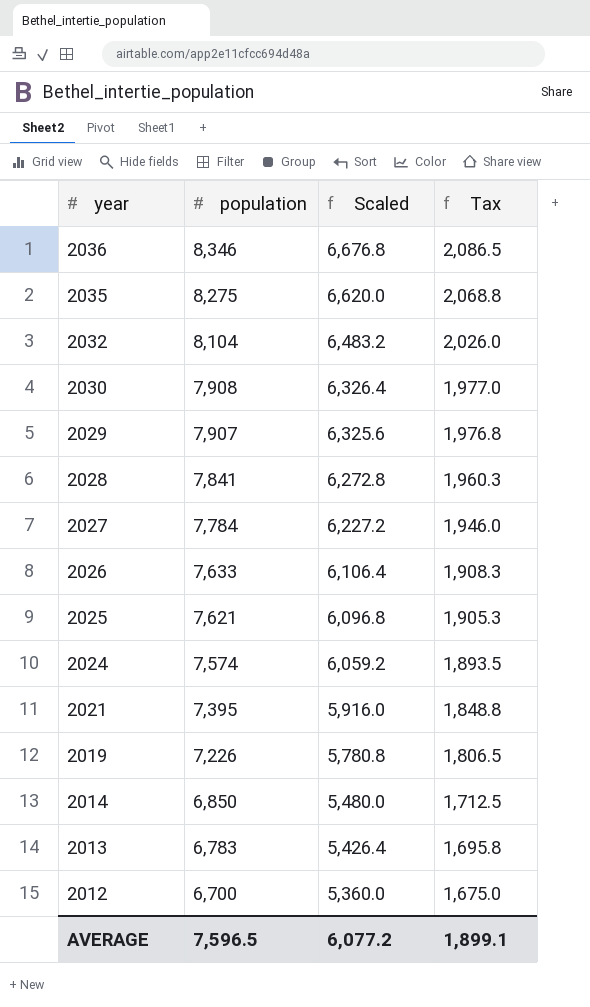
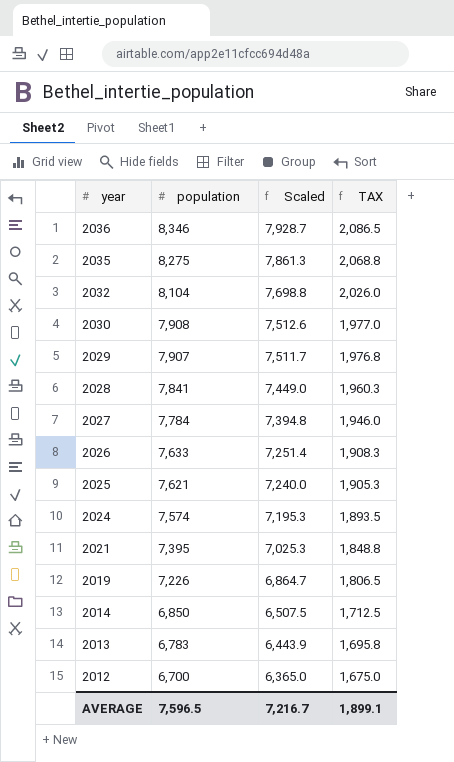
column Scaled | formula: [population] * 0.8 -> [population] * 0.95
column name: Tax -> TAX
AVERAGE | Scaled: 6,077.2 -> 7,216.7

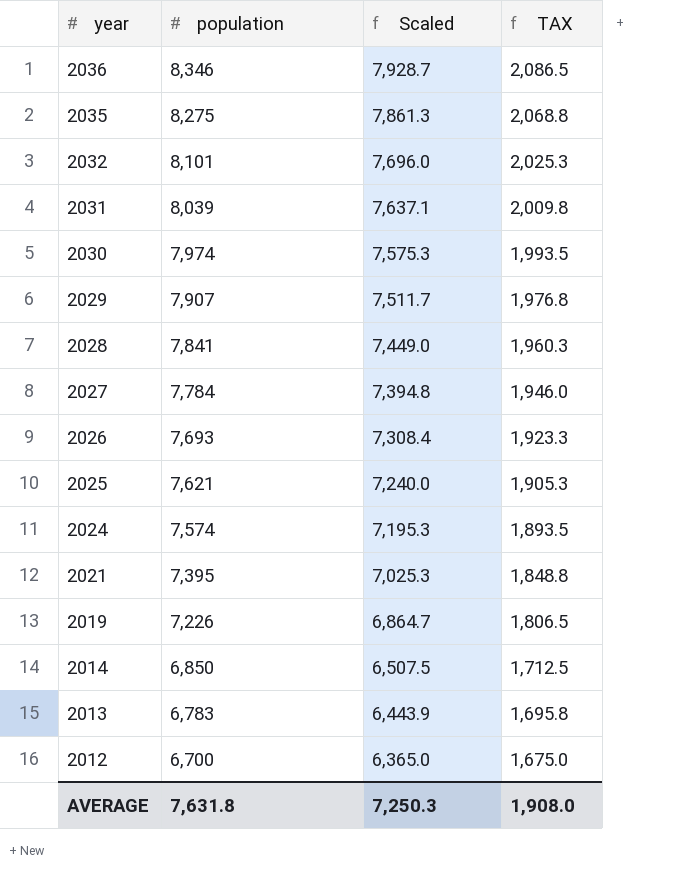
2032 | population: 8,104 -> 8,101
2032 | Scaled: 7,698.8 -> 7,696.0
2032 | TAX: 2,026.0 -> 2,025.3
row 2031: none -> 8,039 | 7,637.1 | 2,009.8
2030 | population: 7,908 -> 7,974
2030 | Scaled: 7,512.6 -> 7,575.3
2030 | TAX: 1,977.0 -> 1,993.5
2026 | population: 7,633 -> 7,693
2026 | Scaled: 7,251.4 -> 7,308.4
2026 | TAX: 1,908.3 -> 1,923.3
AVERAGE | population: 7,596.5 -> 7,631.8
AVERAGE | Scaled: 7,216.7 -> 7,250.3
AVERAGE | TAX: 1,899.1 -> 1,908.0

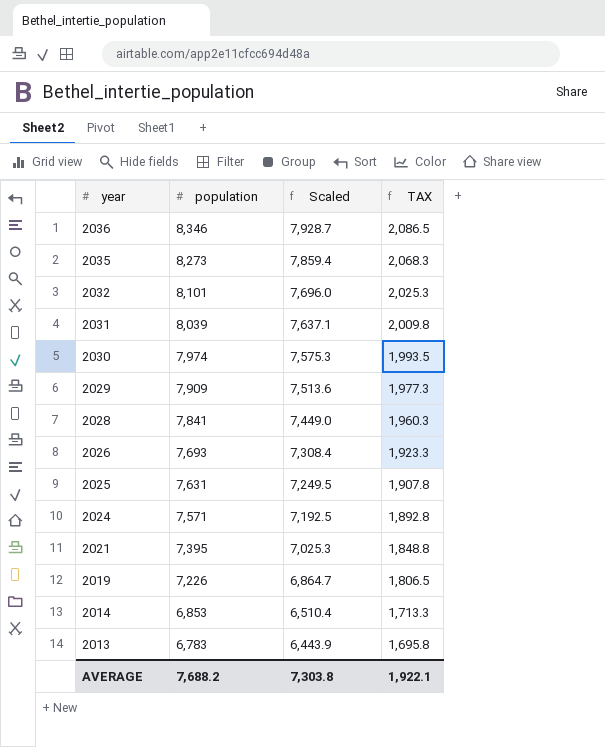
row 2027: 7,784 | 7,394.8 | 1,946.0 -> none
row 2012: 6,700 | 6,365.0 | 1,675.0 -> none
2035 | population: 8,275 -> 8,273
2035 | Scaled: 7,861.3 -> 7,859.4
2035 | TAX: 2,068.8 -> 2,068.3
2029 | population: 7,907 -> 7,909
2029 | Scaled: 7,511.7 -> 7,513.6
2029 | TAX: 1,976.8 -> 1,977.3
2025 | population: 7,621 -> 7,631
2025 | Scaled: 7,240.0 -> 7,249.5
2025 | TAX: 1,905.3 -> 1,907.8
2024 | population: 7,574 -> 7,571
2024 | Scaled: 7,195.3 -> 7,192.5
2024 | TAX: 1,893.5 -> 1,892.8
2014 | population: 6,850 -> 6,853
2014 | Scaled: 6,507.5 -> 6,510.4
2014 | TAX: 1,712.5 -> 1,713.3
AVERAGE | population: 7,631.8 -> 7,688.2
AVERAGE | Scaled: 7,250.3 -> 7,303.8
AVERAGE | TAX: 1,908.0 -> 1,922.1

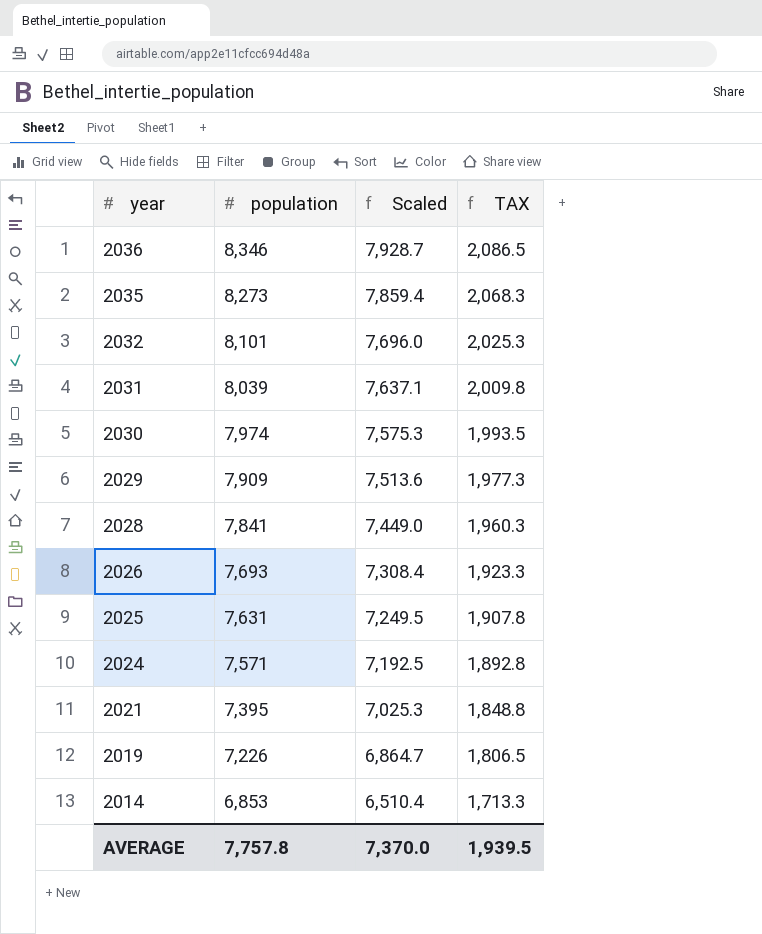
row 2013: 6,783 | 6,443.9 | 1,695.8 -> none
AVERAGE | population: 7,688.2 -> 7,757.8
AVERAGE | Scaled: 7,303.8 -> 7,370.0
AVERAGE | TAX: 1,922.1 -> 1,939.5

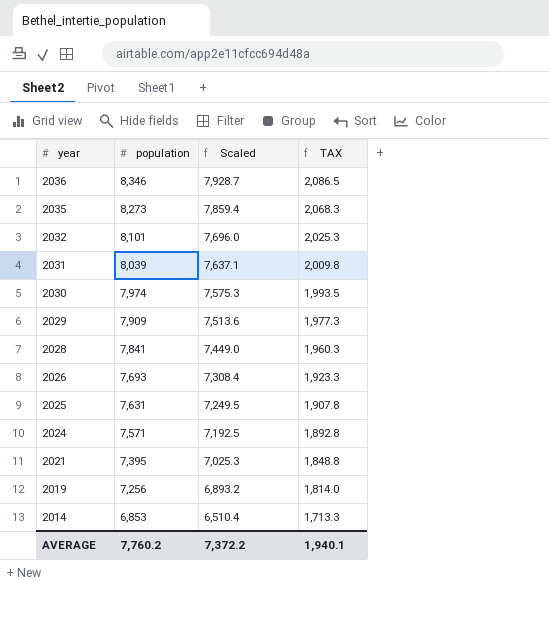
2019 | population: 7,226 -> 7,256
2019 | Scaled: 6,864.7 -> 6,893.2
2019 | TAX: 1,806.5 -> 1,814.0
AVERAGE | population: 7,757.8 -> 7,760.2
AVERAGE | Scaled: 7,370.0 -> 7,372.2
AVERAGE | TAX: 1,939.5 -> 1,940.1

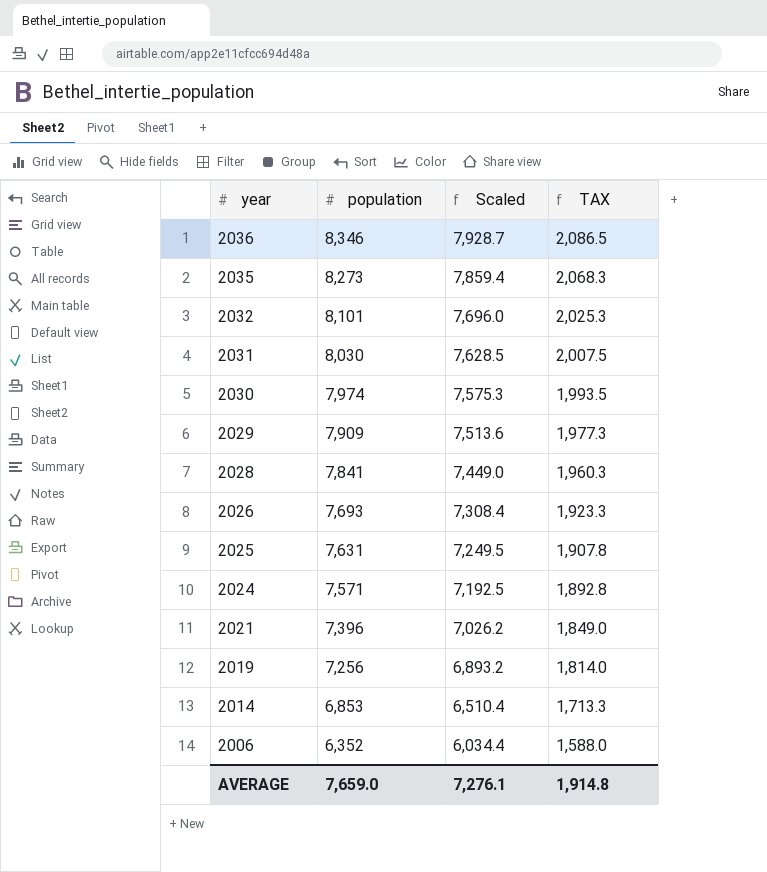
2031 | population: 8,039 -> 8,030
2031 | Scaled: 7,637.1 -> 7,628.5
2031 | TAX: 2,009.8 -> 2,007.5
2021 | population: 7,395 -> 7,396
2021 | Scaled: 7,025.3 -> 7,026.2
2021 | TAX: 1,848.8 -> 1,849.0
row 2006: none -> 6,352 | 6,034.4 | 1,588.0
AVERAGE | population: 7,760.2 -> 7,659.0
AVERAGE | Scaled: 7,372.2 -> 7,276.1
AVERAGE | TAX: 1,940.1 -> 1,914.8

